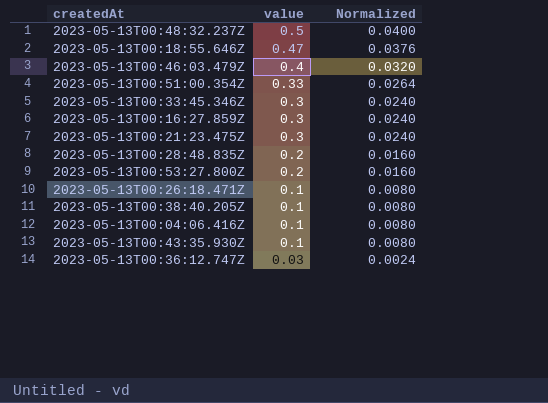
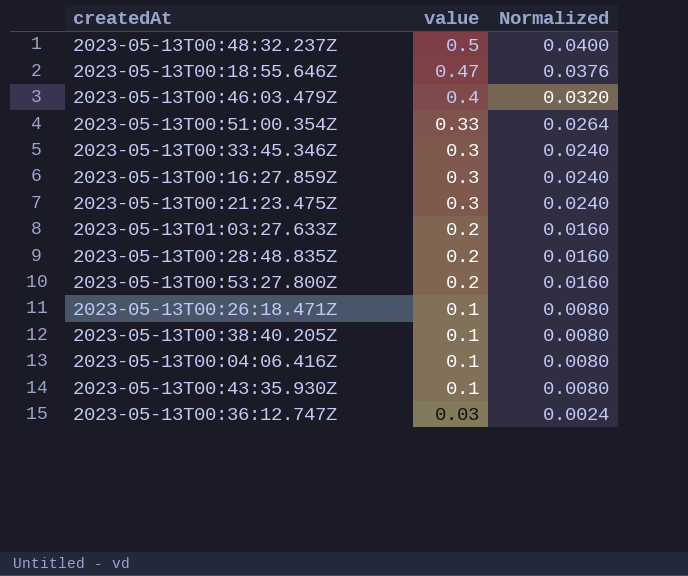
row 2023-05-13T01:03:27.633Z: none -> 0.2 | 0.0160

